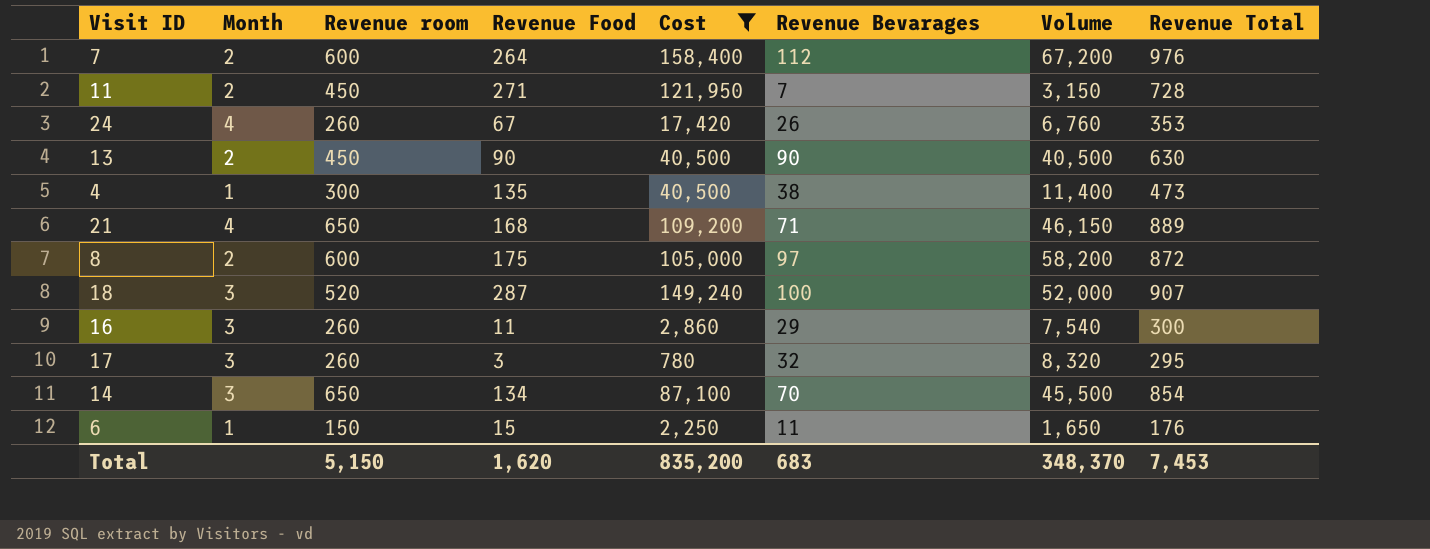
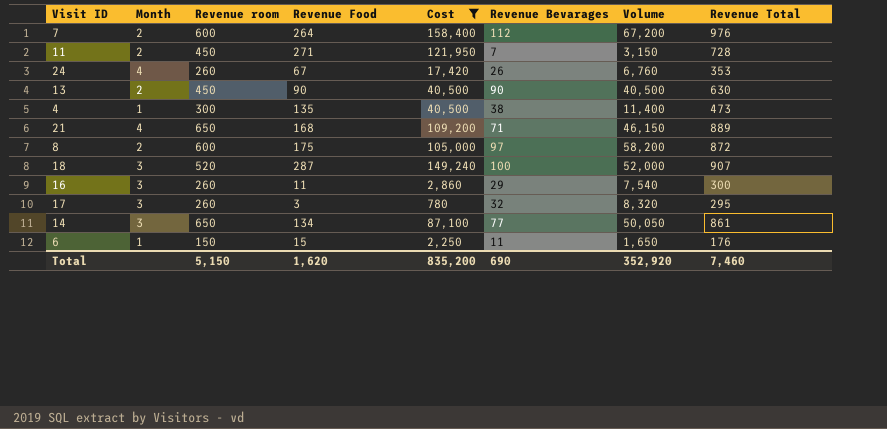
14 | Revenue Bevarages: 70 -> 77
14 | Volume: 45,500 -> 50,050
14 | Revenue Total: 854 -> 861
Total | Revenue Bevarages: 683 -> 690
Total | Volume: 348,370 -> 352,920
Total | Revenue Total: 7,453 -> 7,460

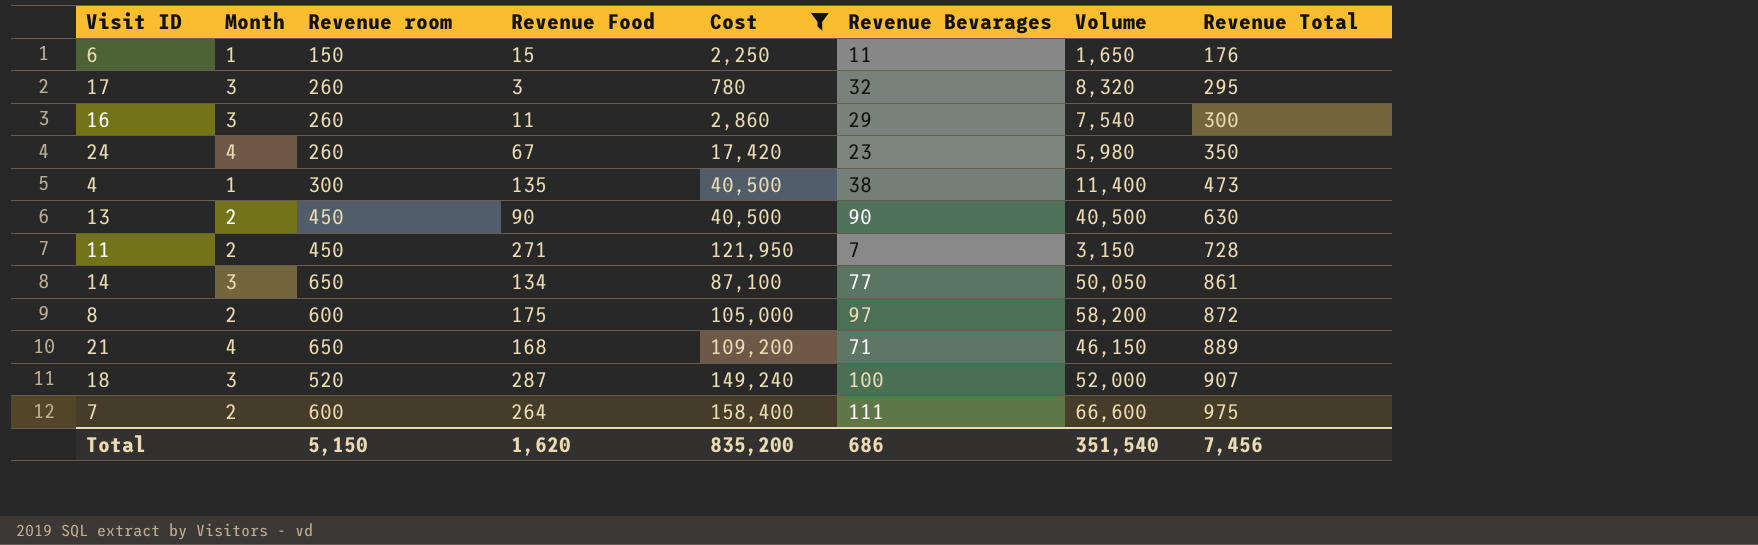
row order: none -> Revenue Total ascending
24 | Revenue Bevarages: 26 -> 23
24 | Volume: 6,760 -> 5,980
24 | Revenue Total: 353 -> 350
7 | Revenue Bevarages: 112 -> 111
7 | Volume: 67,200 -> 66,600
7 | Revenue Total: 976 -> 975
Total | Revenue Bevarages: 690 -> 686
Total | Volume: 352,920 -> 351,540
Total | Revenue Total: 7,460 -> 7,456

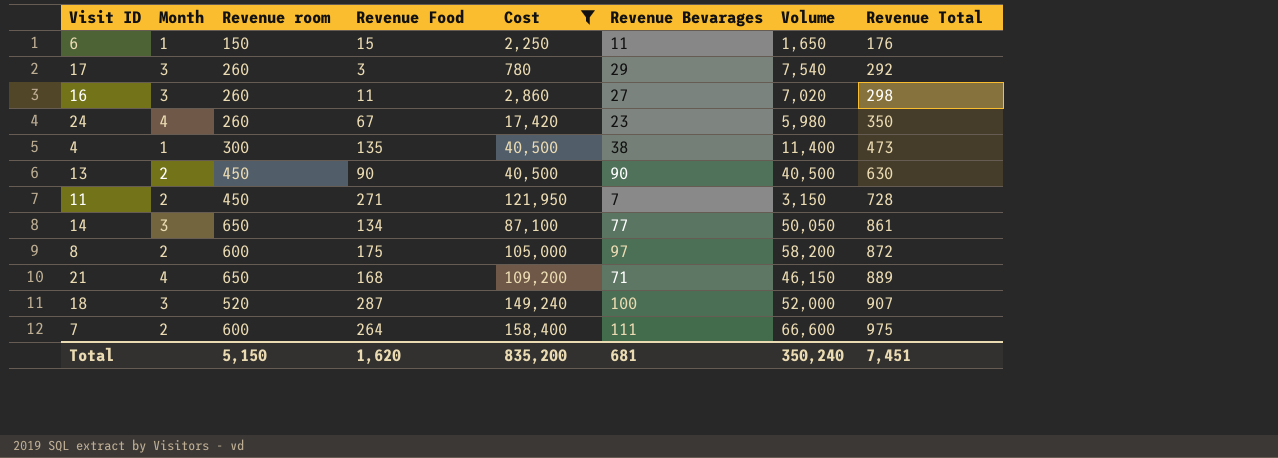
17 | Revenue Bevarages: 32 -> 29
17 | Volume: 8,320 -> 7,540
17 | Revenue Total: 295 -> 292
16 | Revenue Bevarages: 29 -> 27
16 | Volume: 7,540 -> 7,020
16 | Revenue Total: 300 -> 298
Total | Revenue Bevarages: 686 -> 681
Total | Volume: 351,540 -> 350,240
Total | Revenue Total: 7,456 -> 7,451

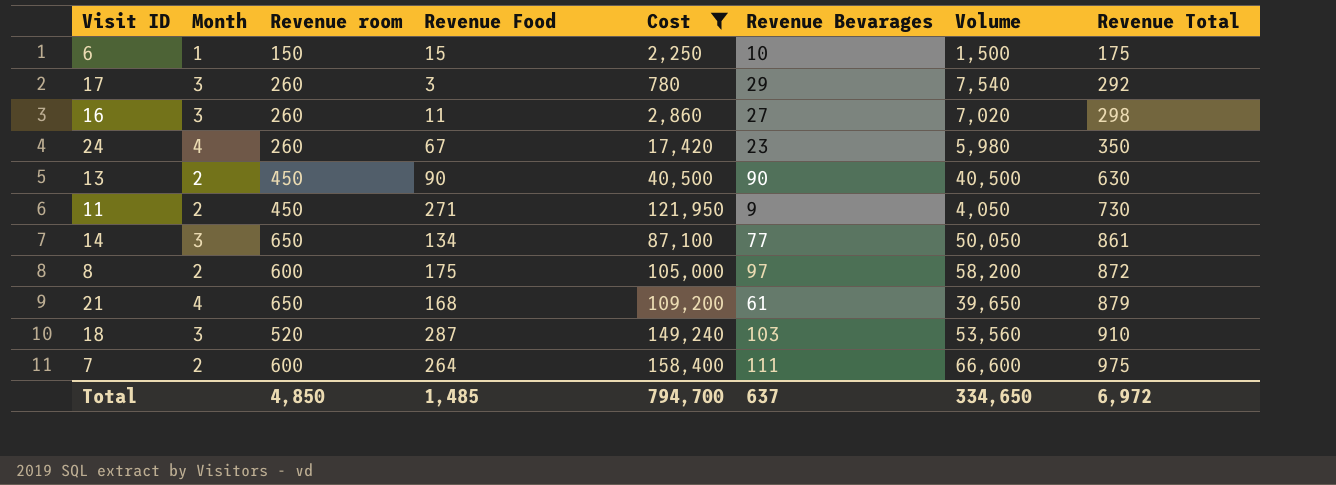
row 4: 1 | 300 | 135 | 40,500 | 38 | 11,400 | 473 -> none
6 | Revenue Bevarages: 11 -> 10
6 | Volume: 1,650 -> 1,500
6 | Revenue Total: 176 -> 175
11 | Revenue Bevarages: 7 -> 9
11 | Volume: 3,150 -> 4,050
11 | Revenue Total: 728 -> 730
21 | Revenue Bevarages: 71 -> 61
21 | Volume: 46,150 -> 39,650
21 | Revenue Total: 889 -> 879
18 | Revenue Bevarages: 100 -> 103
18 | Volume: 52,000 -> 53,560
18 | Revenue Total: 907 -> 910
Total | Revenue room: 5,150 -> 4,850
Total | Revenue Food: 1,620 -> 1,485
Total | Cost: 835,200 -> 794,700
Total | Revenue Bevarages: 681 -> 637
Total | Volume: 350,240 -> 334,650
Total | Revenue Total: 7,451 -> 6,972

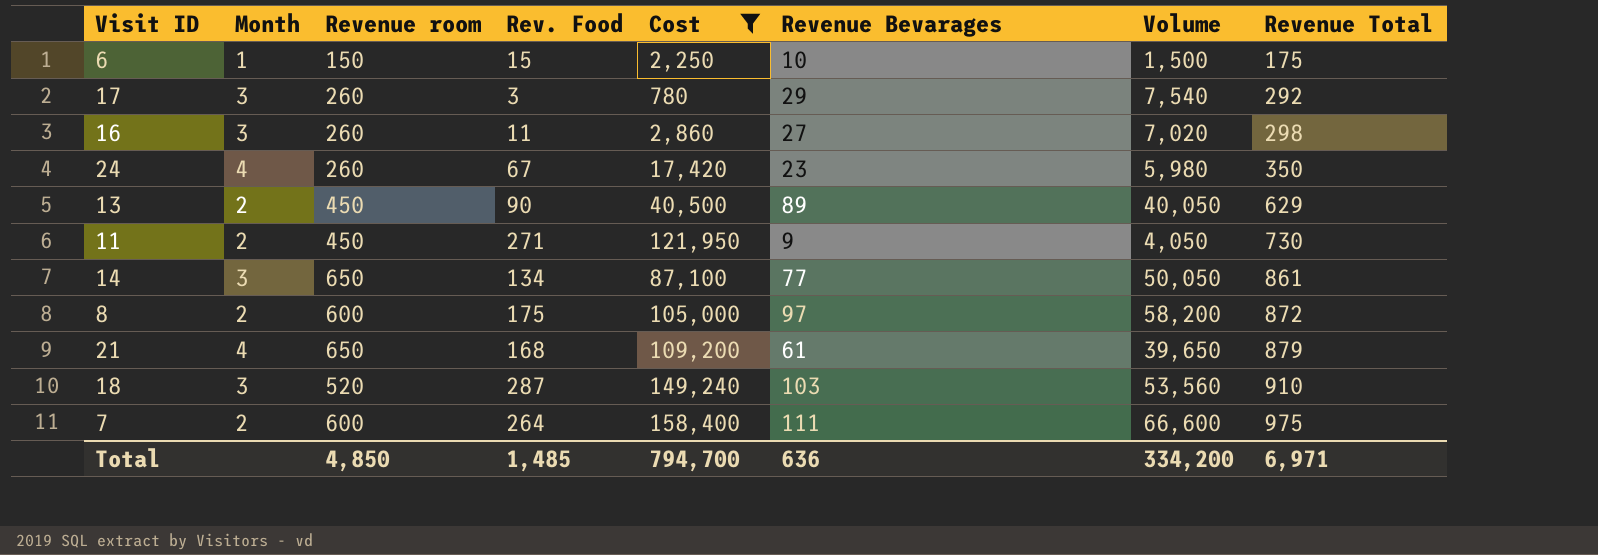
column name: Revenue Food -> Rev. Food
13 | Revenue Bevarages: 90 -> 89
13 | Volume: 40,500 -> 40,050
13 | Revenue Total: 630 -> 629
Total | Revenue Bevarages: 637 -> 636
Total | Volume: 334,650 -> 334,200
Total | Revenue Total: 6,972 -> 6,971

